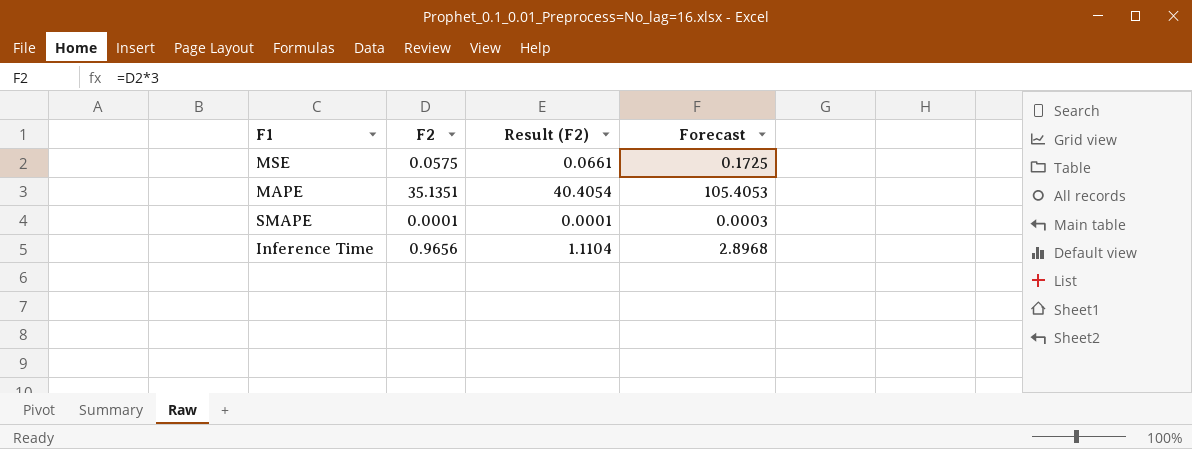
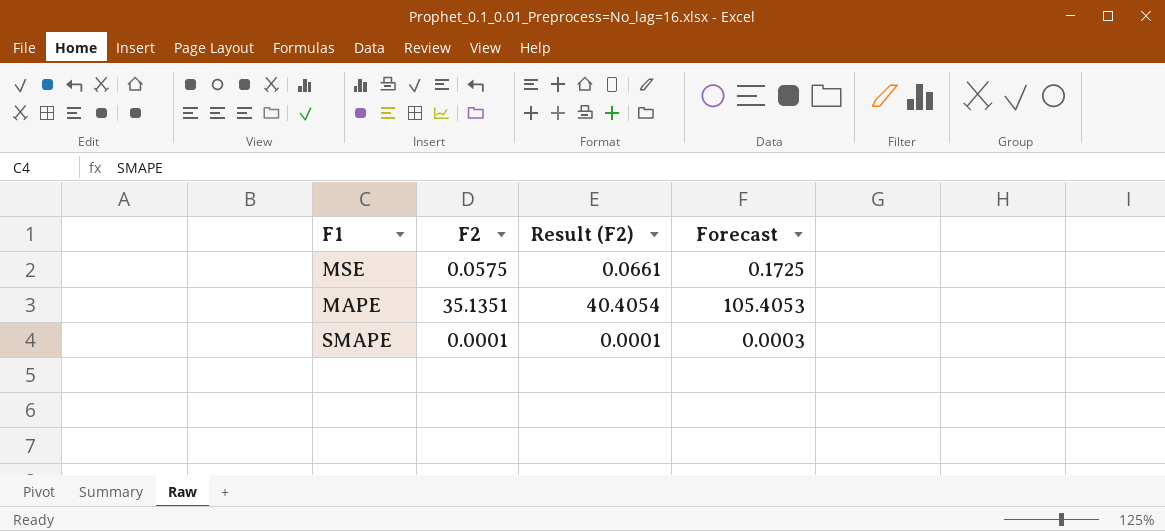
row Inference Time: 0.9656 | 1.1104 | 2.8968 -> none

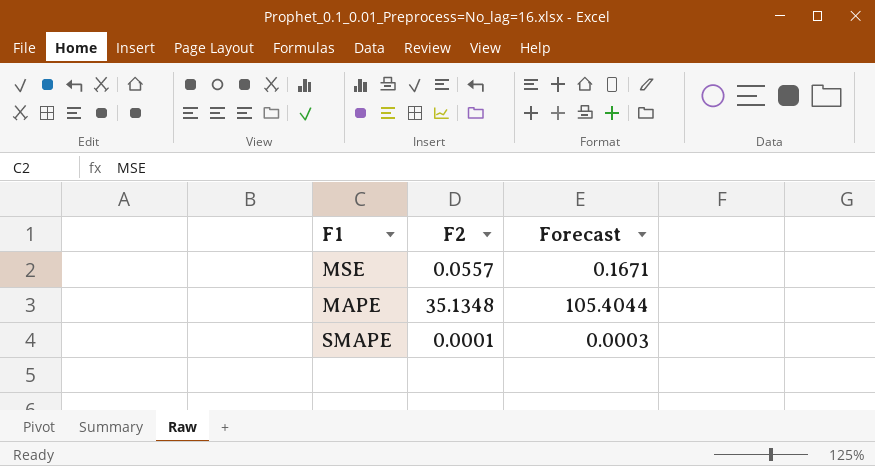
column Result (F2) | formula: [F2] * 1.15 -> none
MSE | F2: 0.0575 -> 0.0557
MSE | Forecast: 0.1725 -> 0.1671
MAPE | F2: 35.1351 -> 35.1348
MAPE | Forecast: 105.4053 -> 105.4044

